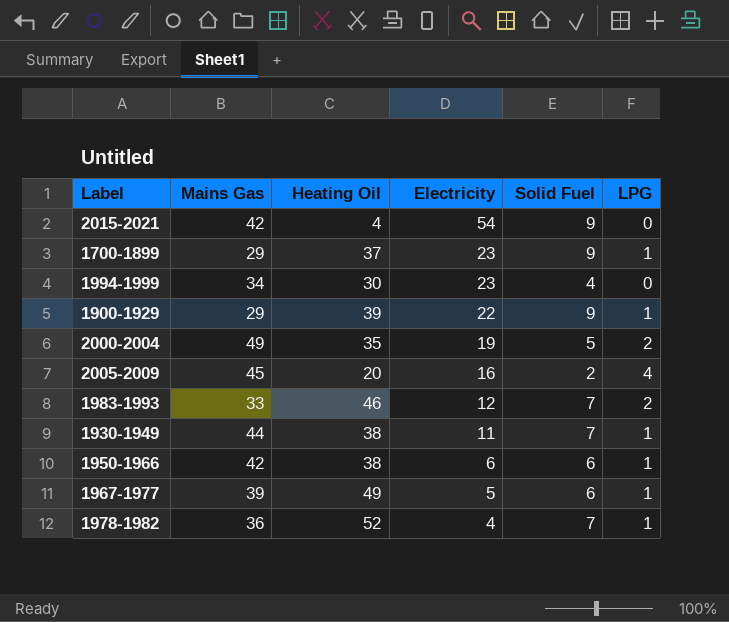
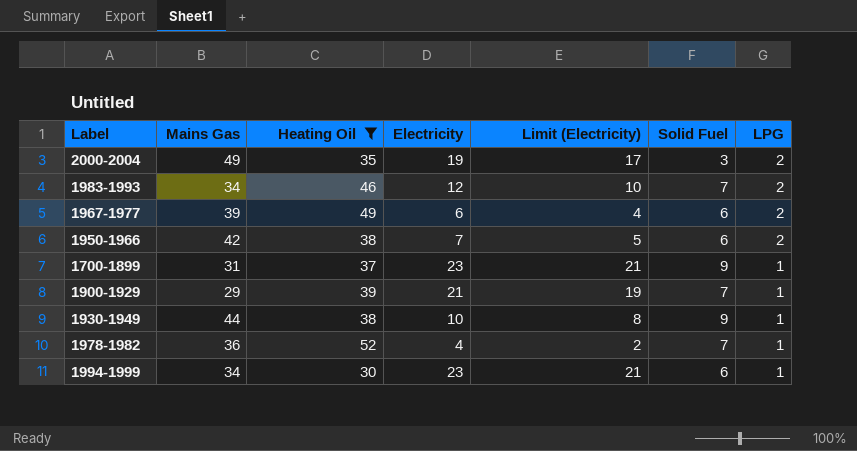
filter: none -> Heating Oil >= 30
row order: Electricity descending -> LPG descending
column Limit (Electricity) | formula: none -> [Electricity] - 2
2000-2004 | Solid Fuel: 5 -> 3
1983-1993 | Mains Gas: 33 -> 34
1967-1977 | Electricity: 5 -> 6
1967-1977 | LPG: 1 -> 2
1950-1966 | Electricity: 6 -> 7
1950-1966 | LPG: 1 -> 2
1700-1899 | Mains Gas: 29 -> 31
1900-1929 | Electricity: 22 -> 21
1900-1929 | Solid Fuel: 9 -> 7
1930-1949 | Electricity: 11 -> 10
1930-1949 | Solid Fuel: 7 -> 9
1994-1999 | Solid Fuel: 4 -> 6
1994-1999 | LPG: 0 -> 1

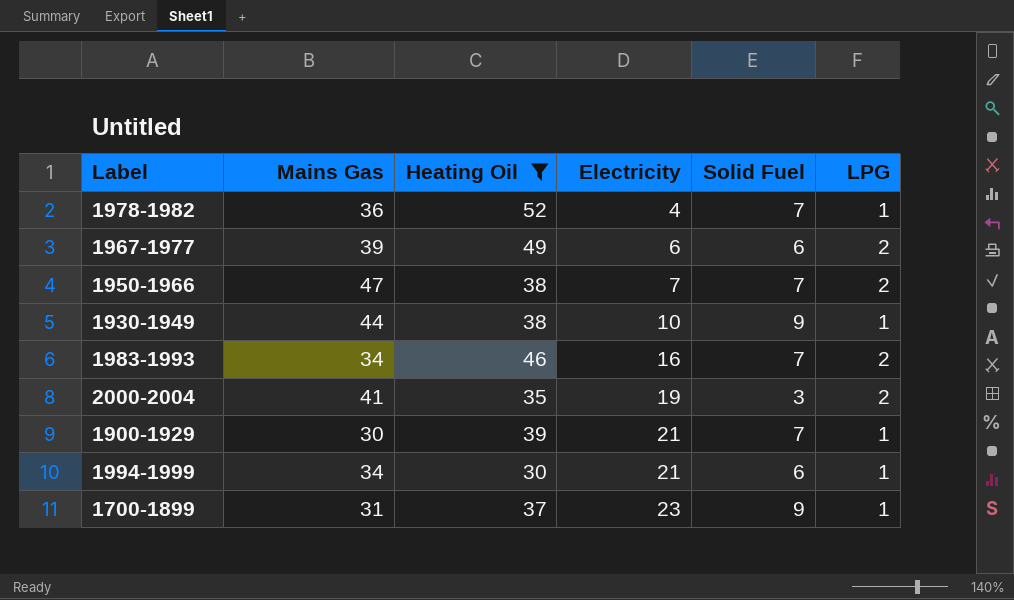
row order: LPG descending -> Electricity ascending
column Limit (Electricity) | formula: [Electricity] - 2 -> none
1950-1966 | Mains Gas: 42 -> 47
1950-1966 | Solid Fuel: 6 -> 7
1983-1993 | Electricity: 12 -> 16
2000-2004 | Mains Gas: 49 -> 41
1900-1929 | Mains Gas: 29 -> 30
1994-1999 | Electricity: 23 -> 21

